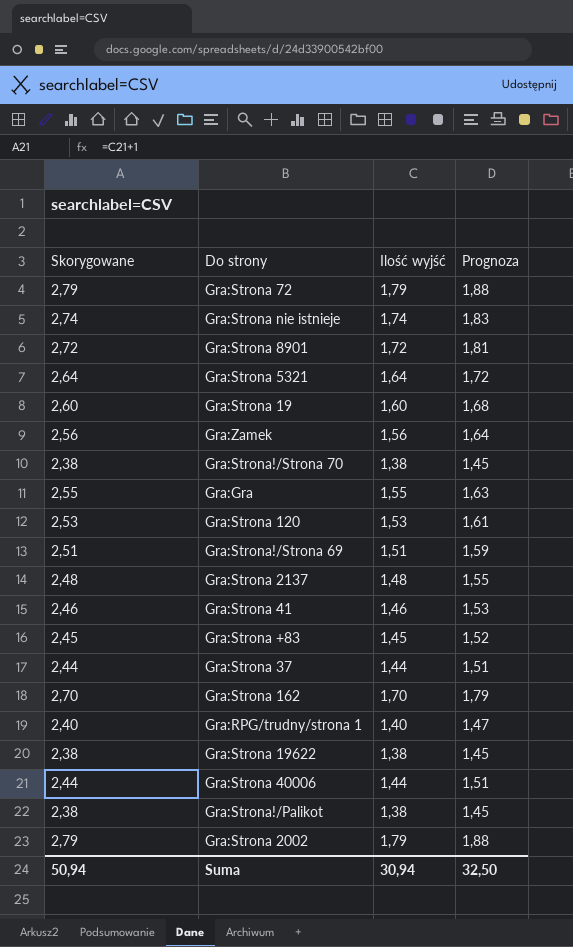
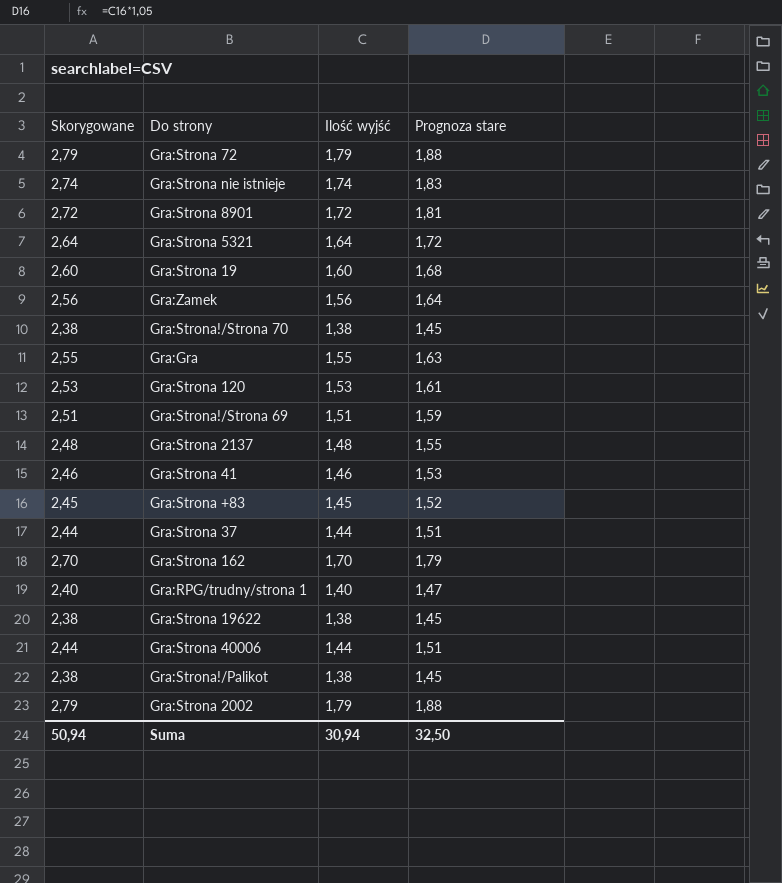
column name: Prognoza -> Prognoza stare

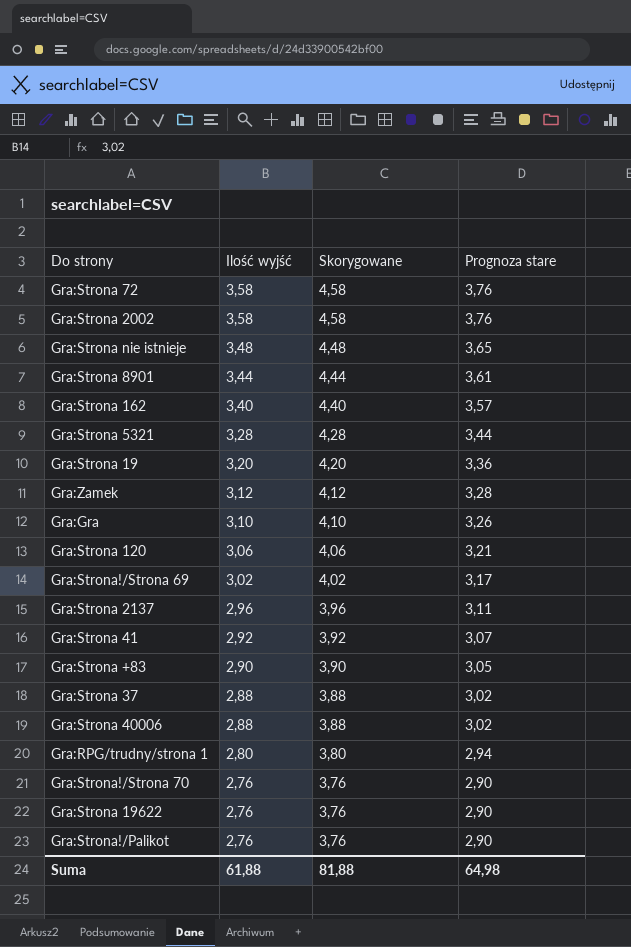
row order: none -> Ilość wyjść descending
column Skorygowane | position: 1 -> 3
Gra:Strona 72 | Ilość wyjść: 1,79 -> 3,58
Gra:Strona 72 | Skorygowane: 2,79 -> 4,58
Gra:Strona 72 | Prognoza stare: 1,88 -> 3,76
Gra:Strona 2002 | Ilość wyjść: 1,79 -> 3,58
Gra:Strona 2002 | Skorygowane: 2,79 -> 4,58
Gra:Strona 2002 | Prognoza stare: 1,88 -> 3,76
Gra:Strona nie istnieje | Ilość wyjść: 1,74 -> 3,48
Gra:Strona nie istnieje | Skorygowane: 2,74 -> 4,48
Gra:Strona nie istnieje | Prognoza stare: 1,83 -> 3,65
Gra:Strona 8901 | Ilość wyjść: 1,72 -> 3,44
Gra:Strona 8901 | Skorygowane: 2,72 -> 4,44
Gra:Strona 8901 | Prognoza stare: 1,81 -> 3,61
Gra:Strona 162 | Ilość wyjść: 1,70 -> 3,40
Gra:Strona 162 | Skorygowane: 2,70 -> 4,40
Gra:Strona 162 | Prognoza stare: 1,79 -> 3,57
Gra:Strona 5321 | Ilość wyjść: 1,64 -> 3,28
Gra:Strona 5321 | Skorygowane: 2,64 -> 4,28
Gra:Strona 5321 | Prognoza stare: 1,72 -> 3,44
Gra:Strona 19 | Ilość wyjść: 1,60 -> 3,20
Gra:Strona 19 | Skorygowane: 2,60 -> 4,20
Gra:Strona 19 | Prognoza stare: 1,68 -> 3,36
Gra:Zamek | Ilość wyjść: 1,56 -> 3,12
Gra:Zamek | Skorygowane: 2,56 -> 4,12
Gra:Zamek | Prognoza stare: 1,64 -> 3,28
Gra:Gra | Ilość wyjść: 1,55 -> 3,10
Gra:Gra | Skorygowane: 2,55 -> 4,10
Gra:Gra | Prognoza stare: 1,63 -> 3,26
Gra:Strona 120 | Ilość wyjść: 1,53 -> 3,06
Gra:Strona 120 | Skorygowane: 2,53 -> 4,06
Gra:Strona 120 | Prognoza stare: 1,61 -> 3,21
Gra:Strona!/Strona 69 | Ilość wyjść: 1,51 -> 3,02
Gra:Strona!/Strona 69 | Skorygowane: 2,51 -> 4,02
Gra:Strona!/Strona 69 | Prognoza stare: 1,59 -> 3,17
Gra:Strona 2137 | Ilość wyjść: 1,48 -> 2,96
Gra:Strona 2137 | Skorygowane: 2,48 -> 3,96
Gra:Strona 2137 | Prognoza stare: 1,55 -> 3,11
Gra:Strona 41 | Ilość wyjść: 1,46 -> 2,92
Gra:Strona 41 | Skorygowane: 2,46 -> 3,92
Gra:Strona 41 | Prognoza stare: 1,53 -> 3,07
Gra:Strona +83 | Ilość wyjść: 1,45 -> 2,90
Gra:Strona +83 | Skorygowane: 2,45 -> 3,90
Gra:Strona +83 | Prognoza stare: 1,52 -> 3,05
Gra:Strona 37 | Ilość wyjść: 1,44 -> 2,88
Gra:Strona 37 | Skorygowane: 2,44 -> 3,88
Gra:Strona 37 | Prognoza stare: 1,51 -> 3,02
Gra:Strona 40006 | Ilość wyjść: 1,44 -> 2,88
Gra:Strona 40006 | Skorygowane: 2,44 -> 3,88
Gra:Strona 40006 | Prognoza stare: 1,51 -> 3,02
Gra:RPG/trudny/strona 1 | Ilość wyjść: 1,40 -> 2,80
Gra:RPG/trudny/strona 1 | Skorygowane: 2,40 -> 3,80
Gra:RPG/trudny/strona 1 | Prognoza stare: 1,47 -> 2,94
Gra:Strona!/Strona 70 | Ilość wyjść: 1,38 -> 2,76
Gra:Strona!/Strona 70 | Skorygowane: 2,38 -> 3,76
Gra:Strona!/Strona 70 | Prognoza stare: 1,45 -> 2,90
Gra:Strona 19622 | Ilość wyjść: 1,38 -> 2,76
Gra:Strona 19622 | Skorygowane: 2,38 -> 3,76
Gra:Strona 19622 | Prognoza stare: 1,45 -> 2,90
Gra:Strona!/Palikot | Ilość wyjść: 1,38 -> 2,76
Gra:Strona!/Palikot | Skorygowane: 2,38 -> 3,76
Gra:Strona!/Palikot | Prognoza stare: 1,45 -> 2,90
Suma | Ilość wyjść: 30,94 -> 61,88
Suma | Skorygowane: 50,94 -> 81,88
Suma | Prognoza stare: 32,50 -> 64,98

